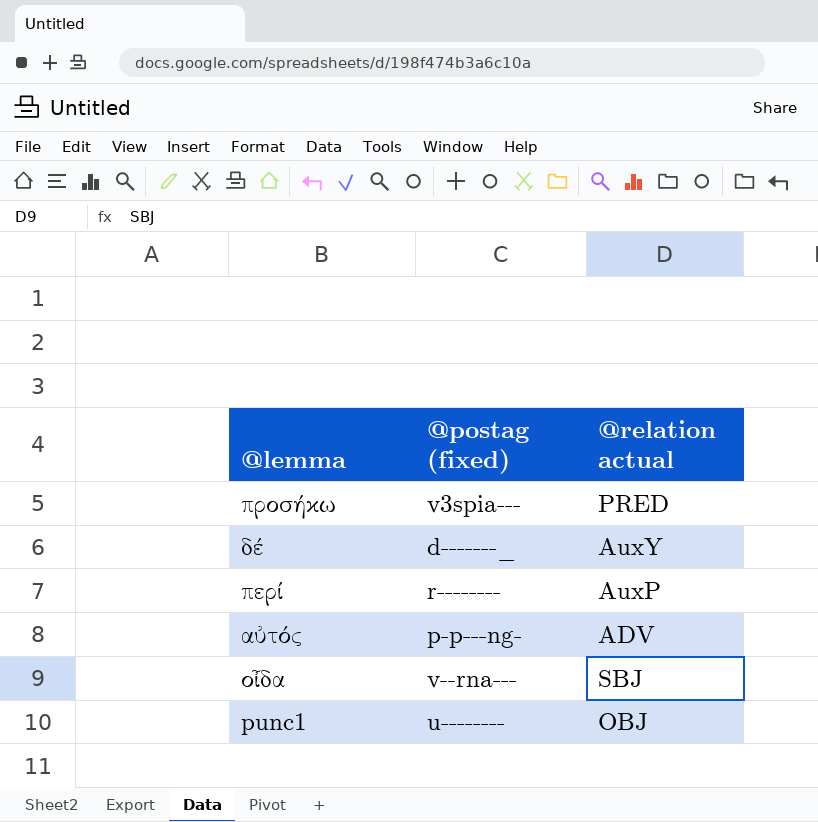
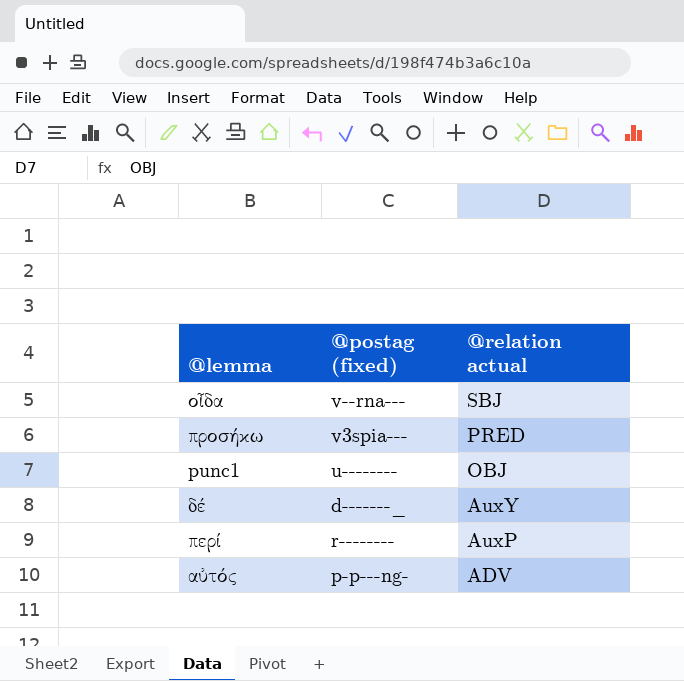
row order: none -> @relation actual descending

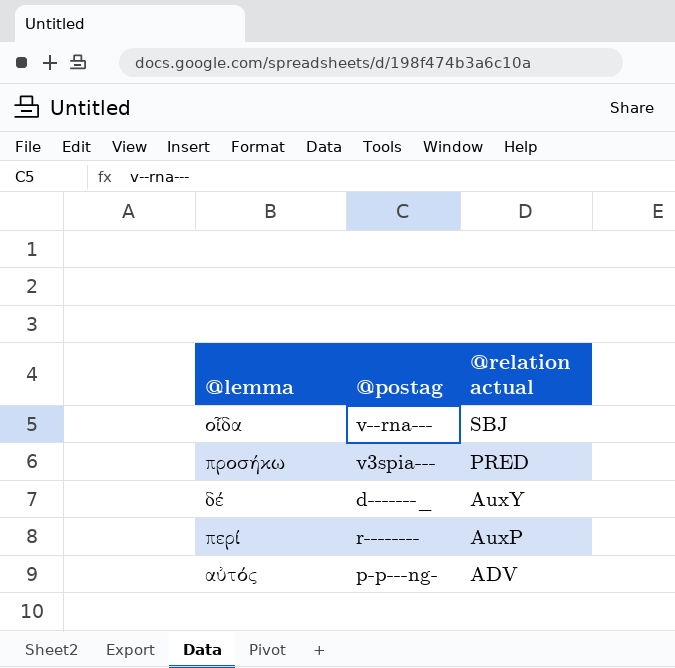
column name: @postag (fixed) -> @postag
row punc1: u-------- | OBJ -> none

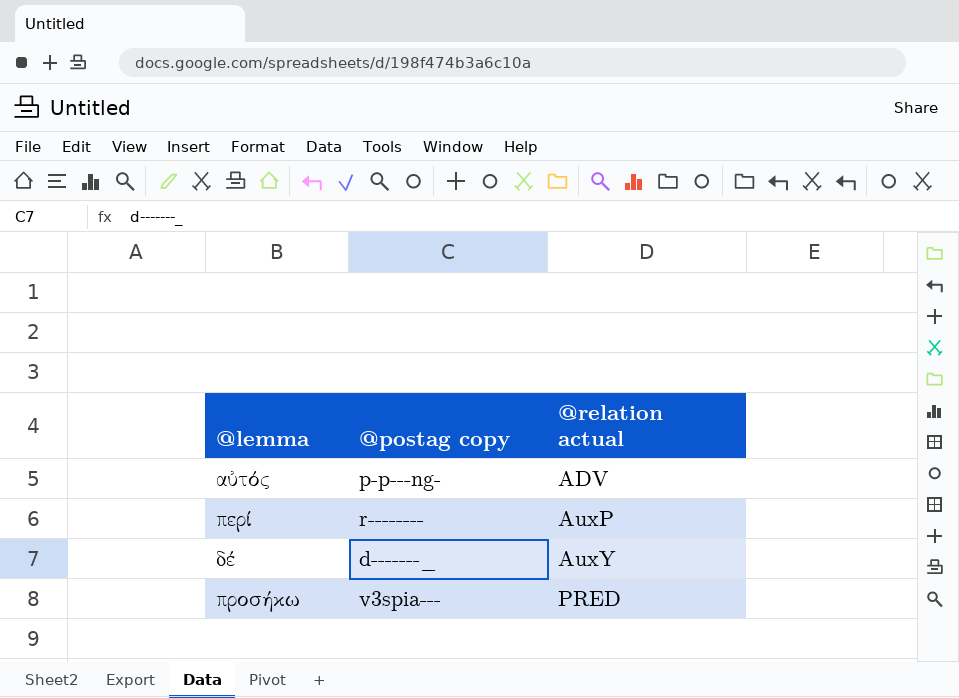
row order: @relation actual descending -> @relation actual ascending
column name: @postag -> @postag copy
row οἶδα: v--rna--- | SBJ -> none

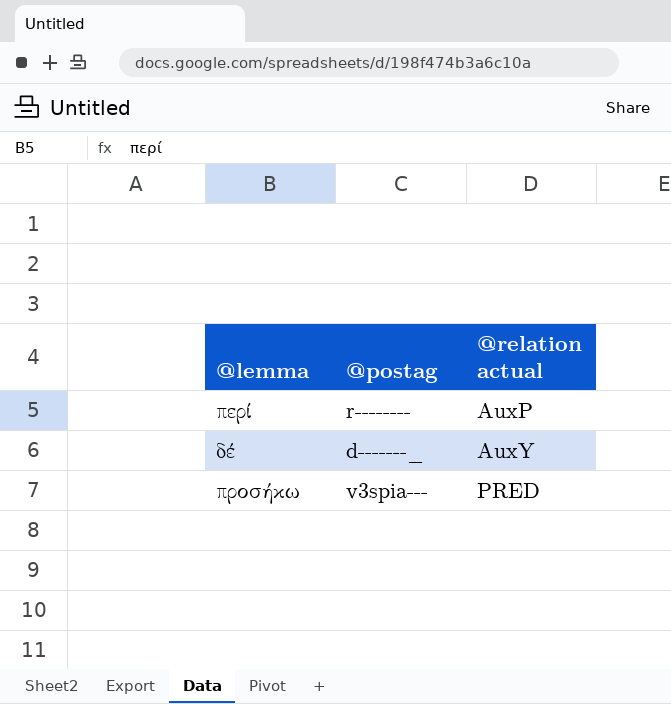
column name: @postag copy -> @postag
row αὐτός: p-p---ng- | ADV -> none

